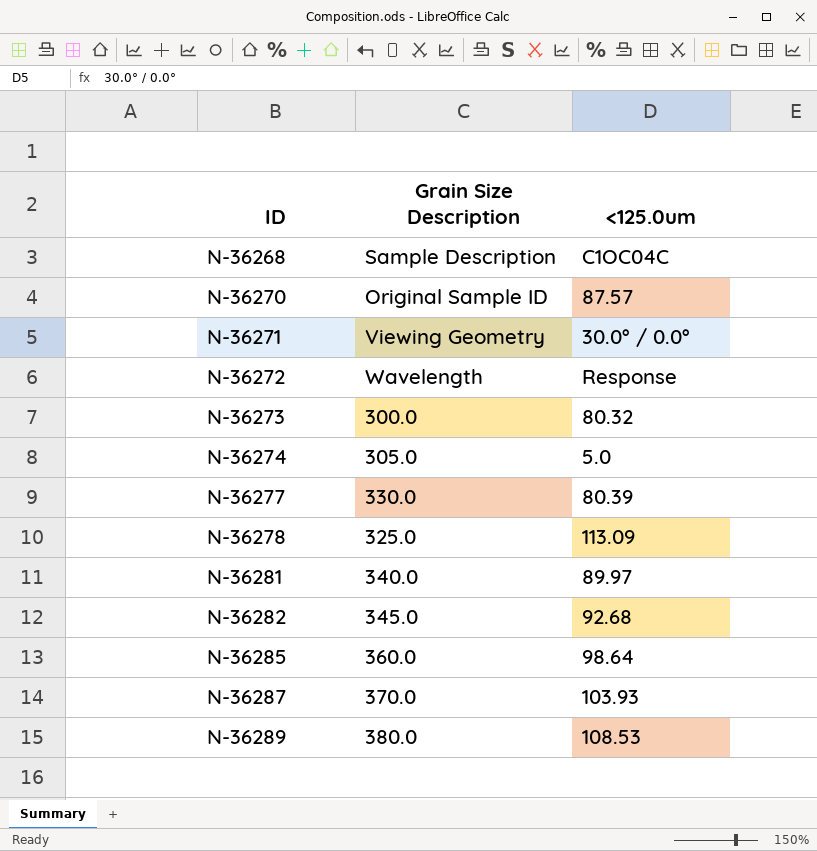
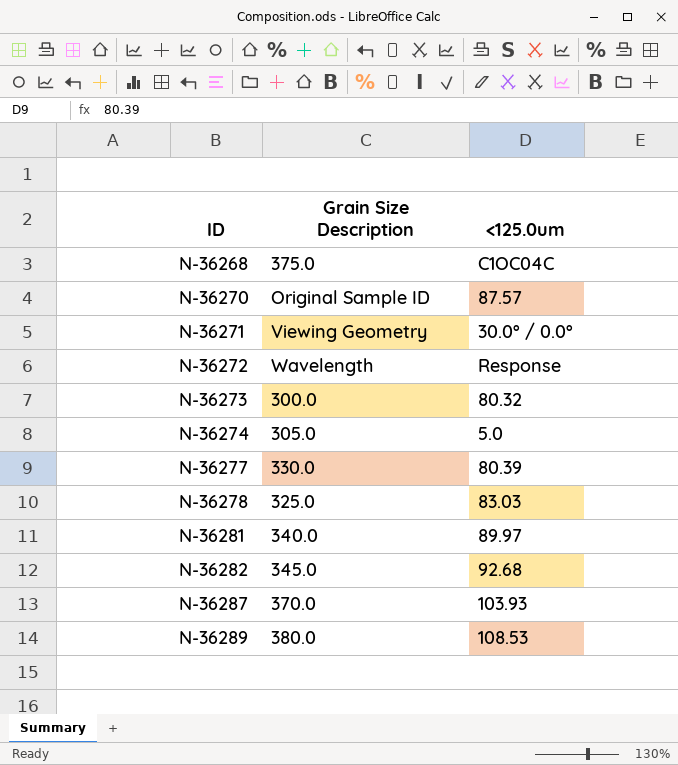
row N-36285: 360.0 | 98.64 -> none
N-36268 | Grain Size Description: Sample Description -> 375.0
N-36278 | <125.0um: 113.09 -> 83.03

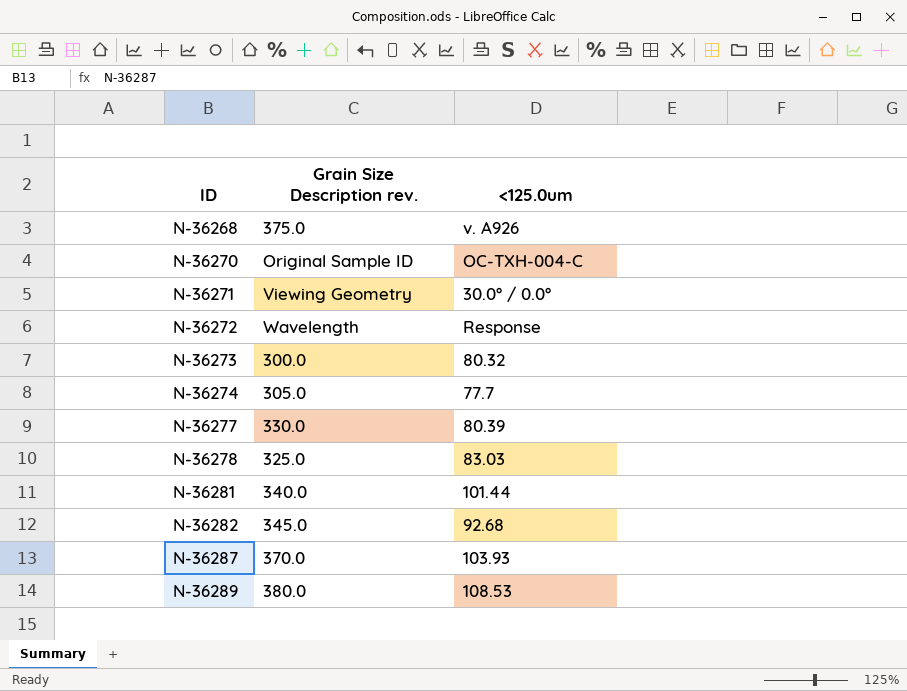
column name: Grain Size Description -> Grain Size Description rev.
N-36268 | <125.0um: C1OC04C -> v. A926
N-36270 | <125.0um: 87.57 -> OC-TXH-004-C
N-36274 | <125.0um: 5.0 -> 77.7
N-36281 | <125.0um: 89.97 -> 101.44

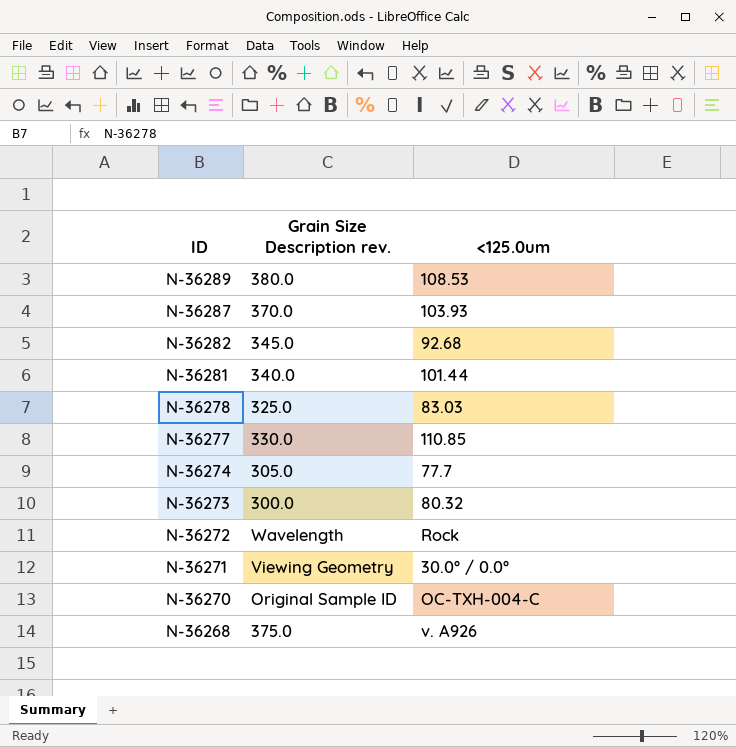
row order: ID ascending -> ID descending
N-36277 | <125.0um: 80.39 -> 110.85
N-36272 | <125.0um: Response -> Rock

